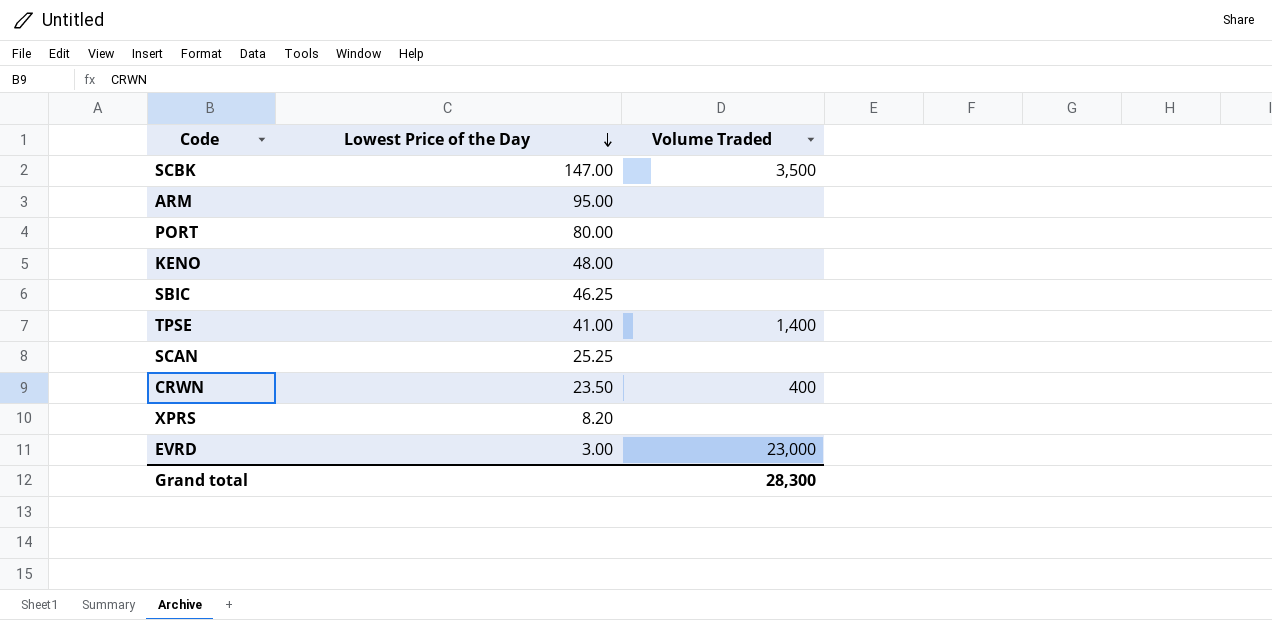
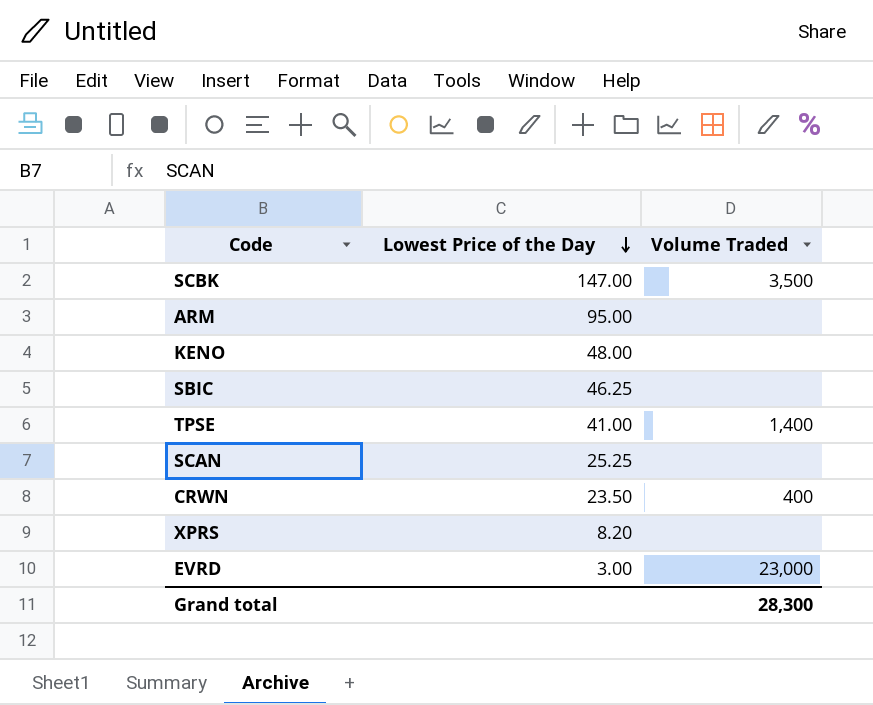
row PORT: 80.00 | none -> none

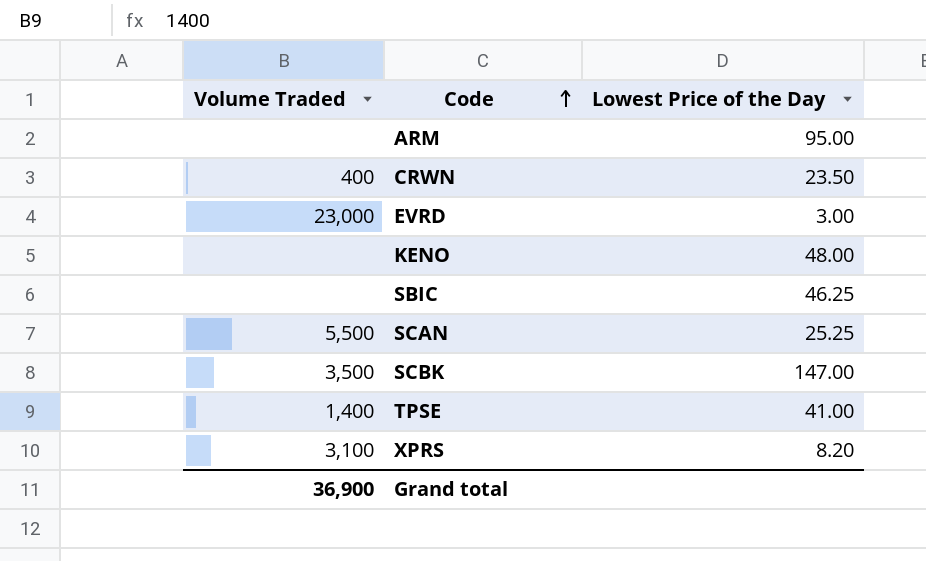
row order: Lowest Price of the Day descending -> Code ascending
column Volume Traded | position: 3 -> 1
SCAN | Volume Traded: none -> 5,500
XPRS | Volume Traded: none -> 3,100
Grand total | Volume Traded: 28,300 -> 36,900

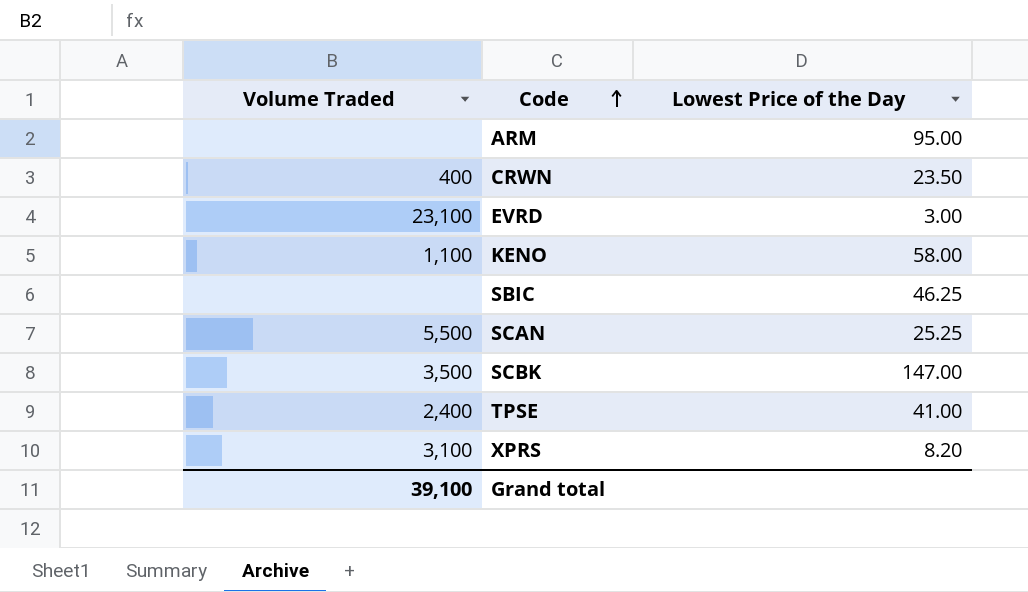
EVRD | Volume Traded: 23,000 -> 23,100
KENO | Volume Traded: none -> 1,100
KENO | Lowest Price of the Day: 48.00 -> 58.00
TPSE | Volume Traded: 1,400 -> 2,400
Grand total | Volume Traded: 36,900 -> 39,100

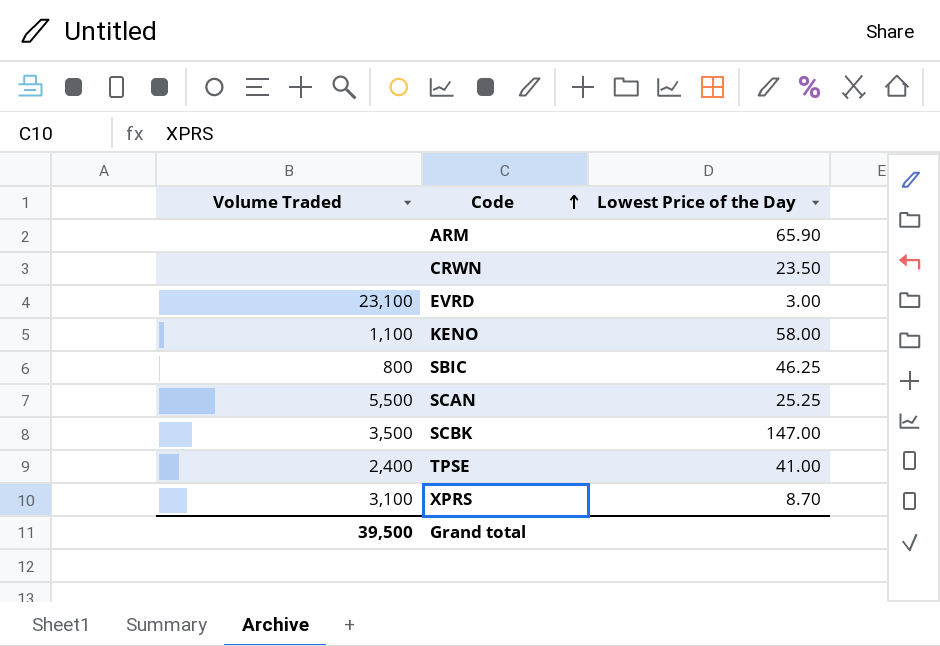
ARM | Lowest Price of the Day: 95.00 -> 65.90
CRWN | Volume Traded: 400 -> none
SBIC | Volume Traded: none -> 800
XPRS | Lowest Price of the Day: 8.20 -> 8.70
Grand total | Volume Traded: 39,100 -> 39,500

